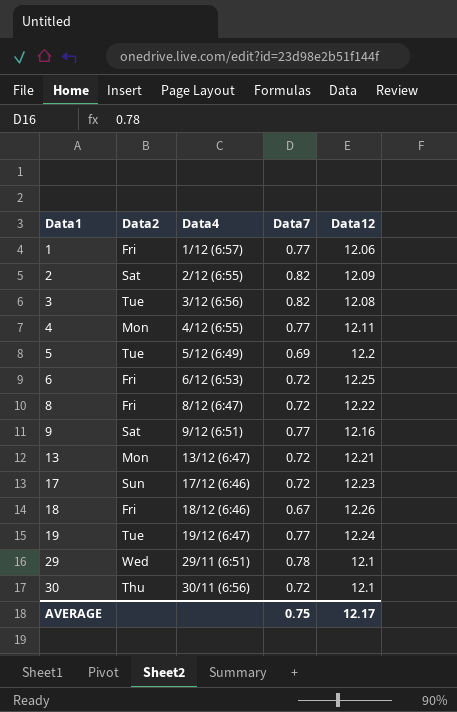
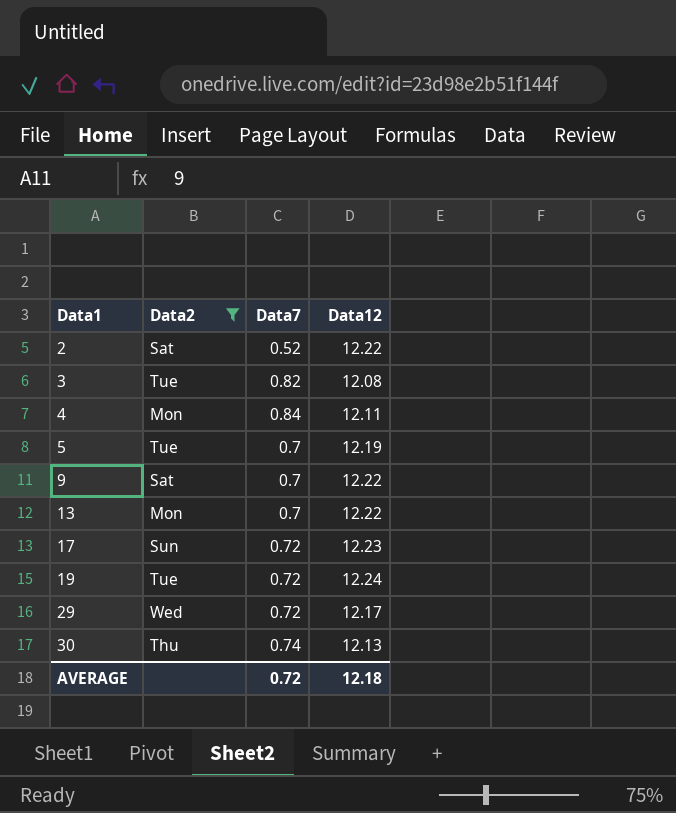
filter: none -> Data2 != Fri
column Data4 | position: 3 -> none
2 | Data7: 0.82 -> 0.52
2 | Data12: 12.09 -> 12.22
4 | Data7: 0.77 -> 0.84
5 | Data7: 0.69 -> 0.7
5 | Data12: 12.2 -> 12.19
9 | Data7: 0.77 -> 0.7
9 | Data12: 12.16 -> 12.22
13 | Data7: 0.72 -> 0.7
13 | Data12: 12.21 -> 12.22
19 | Data7: 0.77 -> 0.72
29 | Data7: 0.78 -> 0.72
29 | Data12: 12.1 -> 12.17
30 | Data7: 0.72 -> 0.74
30 | Data12: 12.1 -> 12.13
AVERAGE | Data7: 0.75 -> 0.72
AVERAGE | Data12: 12.17 -> 12.18

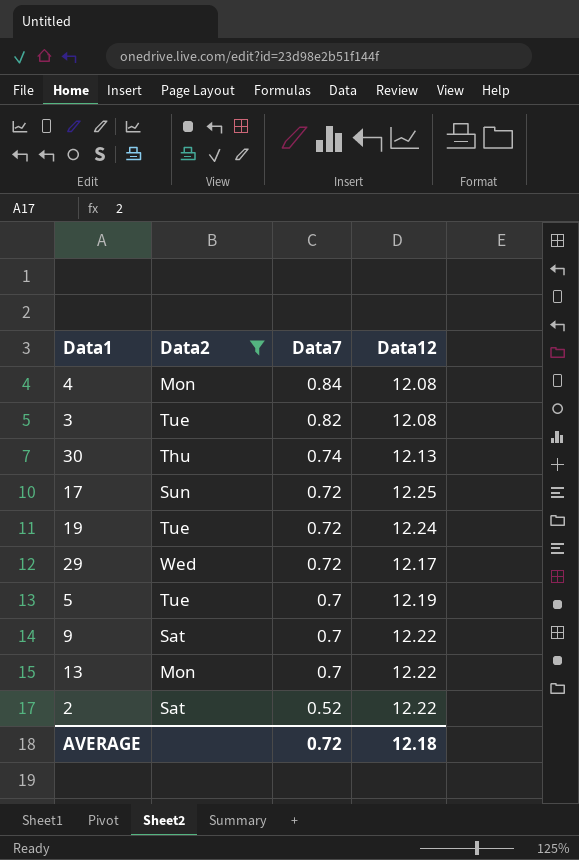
row order: Data1 ascending -> Data7 descending
4 | Data12: 12.11 -> 12.08
17 | Data12: 12.23 -> 12.25

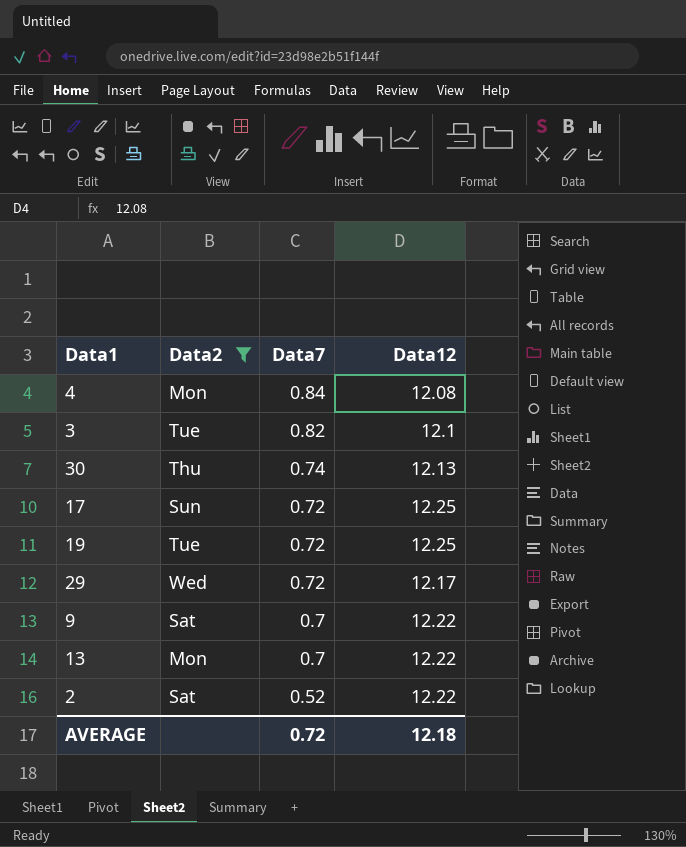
row 5: Tue | 0.7 | 12.19 -> none
3 | Data12: 12.08 -> 12.1
19 | Data12: 12.24 -> 12.25

